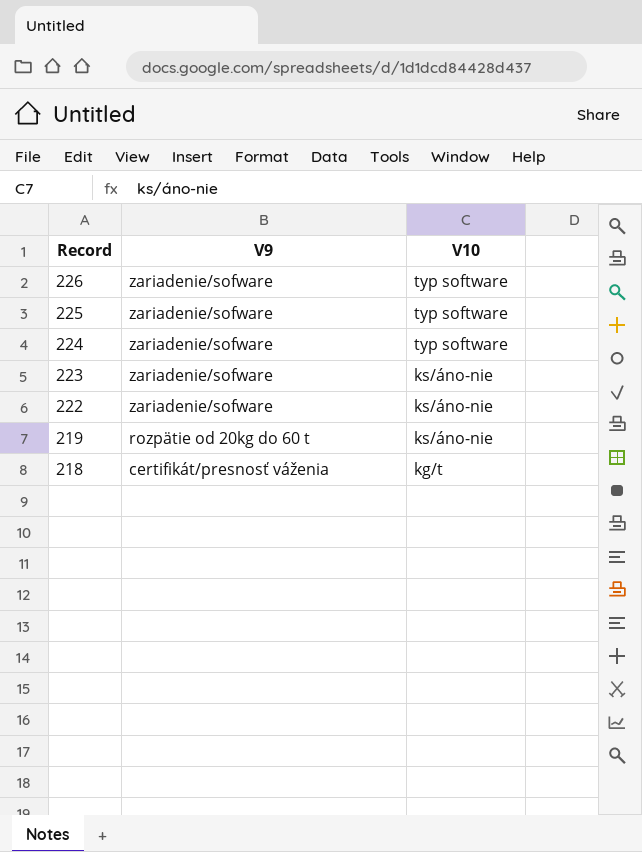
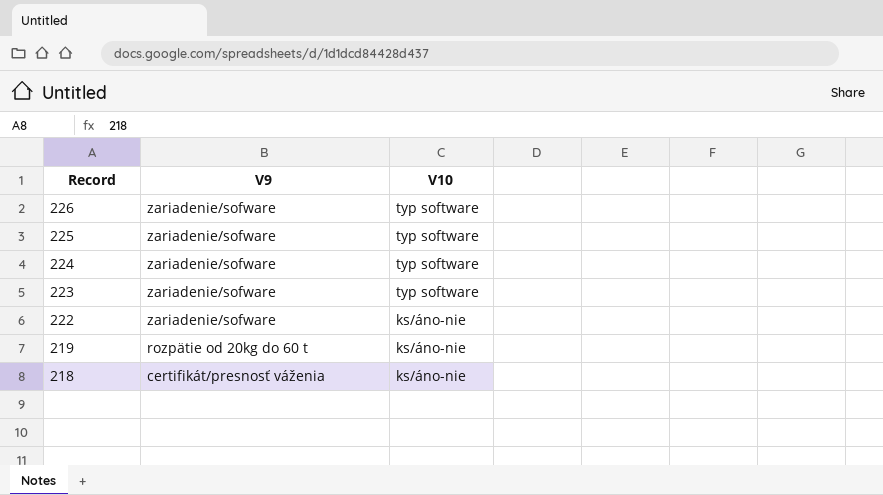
223 | V10: ks/áno-nie -> typ software
218 | V10: kg/t -> ks/áno-nie

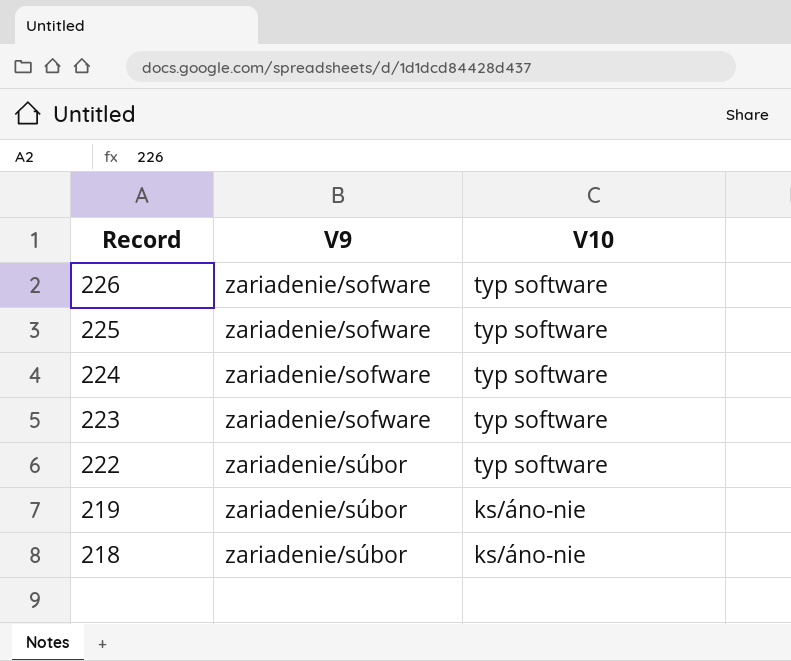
222 | V9: zariadenie/sofware -> zariadenie/súbor
222 | V10: ks/áno-nie -> typ software
219 | V9: rozpätie od 20kg do 60 t -> zariadenie/súbor
218 | V9: certifikát/presnosť váženia -> zariadenie/súbor

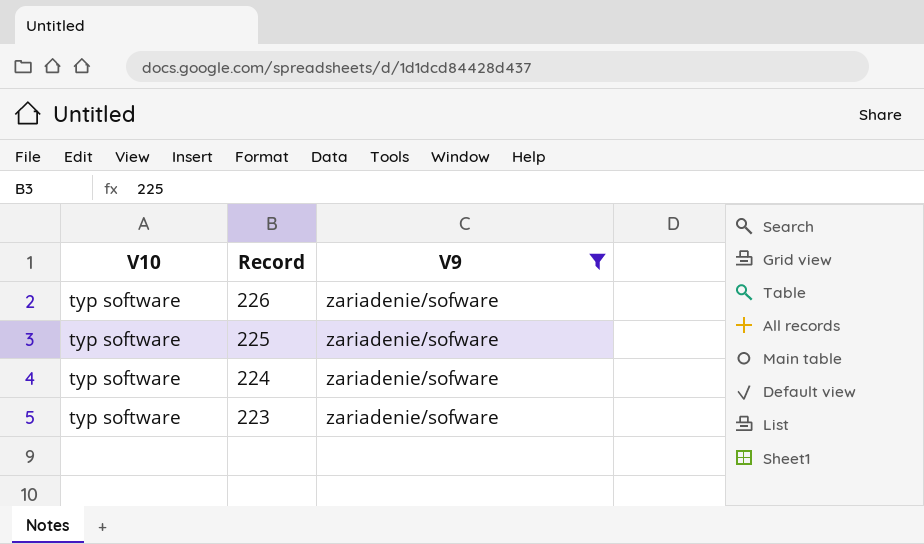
filter: none -> V9 = zariadenie/sofware
column V10 | position: 3 -> 1

